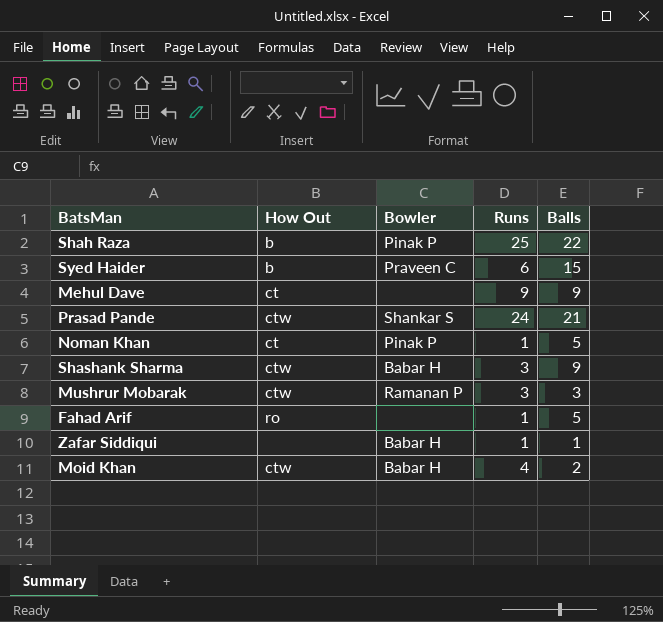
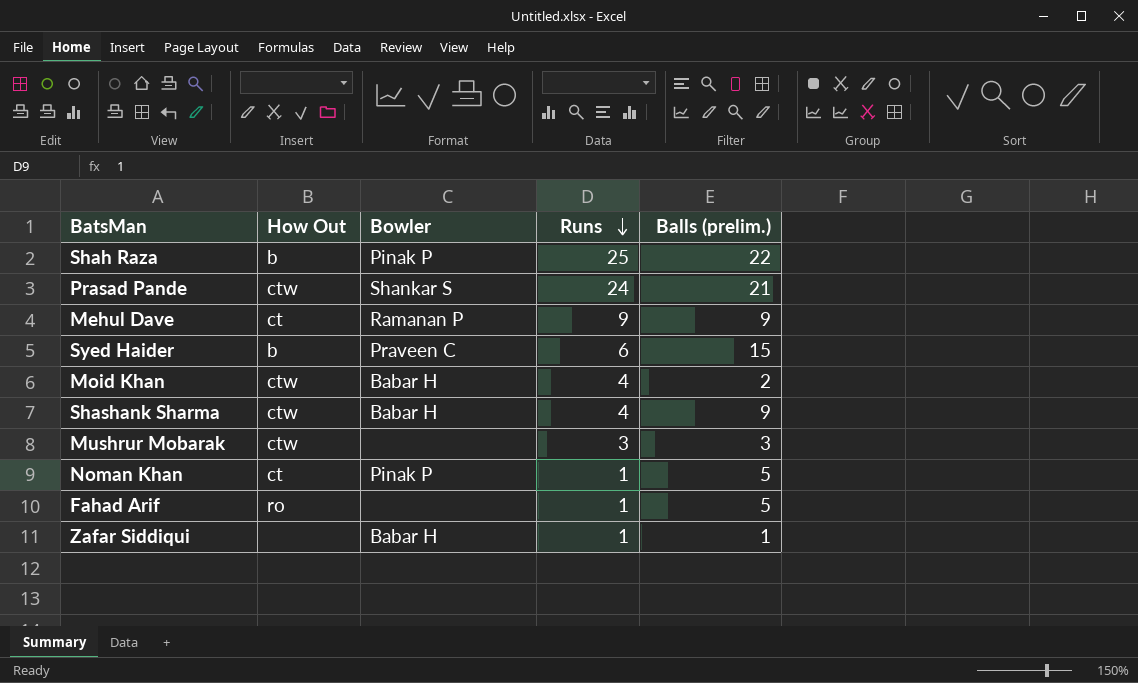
row order: none -> Runs descending
column name: Balls -> Balls (prelim.)
Mehul Dave | Bowler: none -> Ramanan P
Shashank Sharma | Runs: 3 -> 4
Mushrur Mobarak | Bowler: Ramanan P -> none

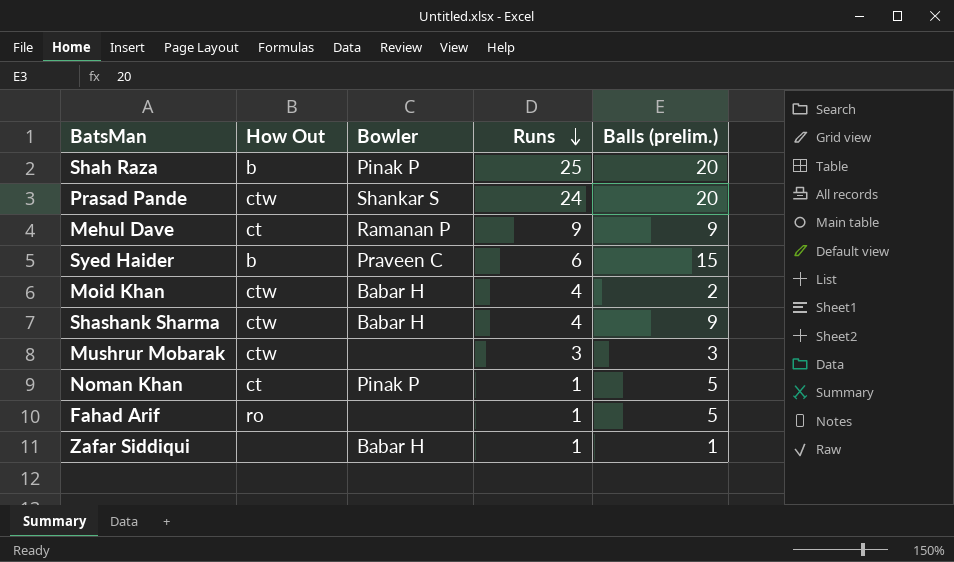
Shah Raza | Balls (prelim.): 22 -> 20
Prasad Pande | Balls (prelim.): 21 -> 20

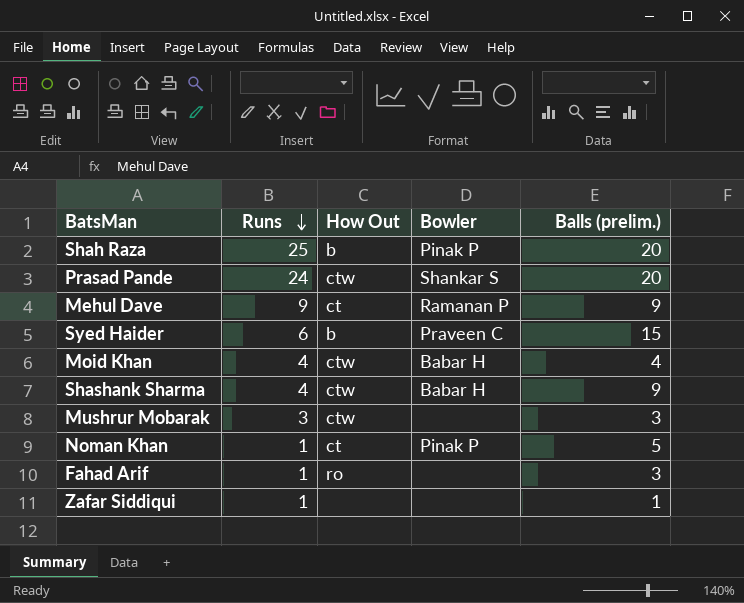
column Runs | position: 4 -> 2
Moid Khan | Balls (prelim.): 2 -> 4
Fahad Arif | Balls (prelim.): 5 -> 3
Zafar Siddiqui | Bowler: Babar H -> none

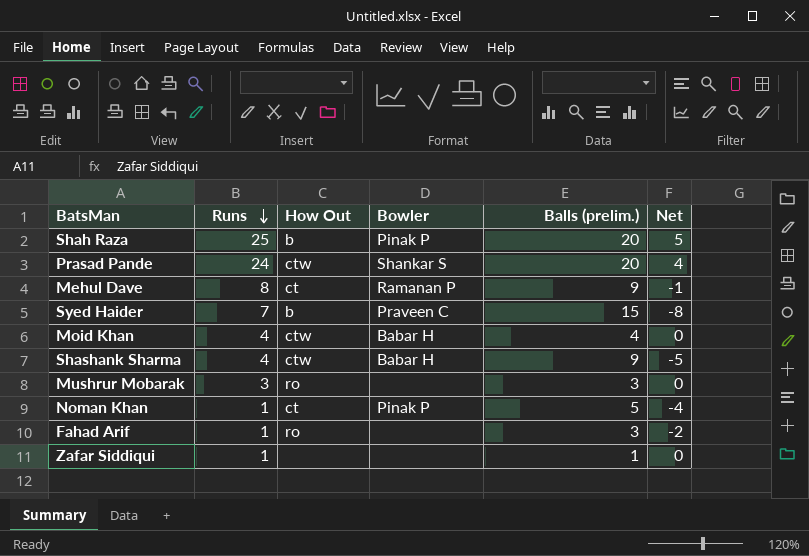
column Net | formula: none -> [Runs] - [Balls (prelim.)]
Mehul Dave | Runs: 9 -> 8
Syed Haider | Runs: 6 -> 7
Mushrur Mobarak | How Out: ctw -> ro

